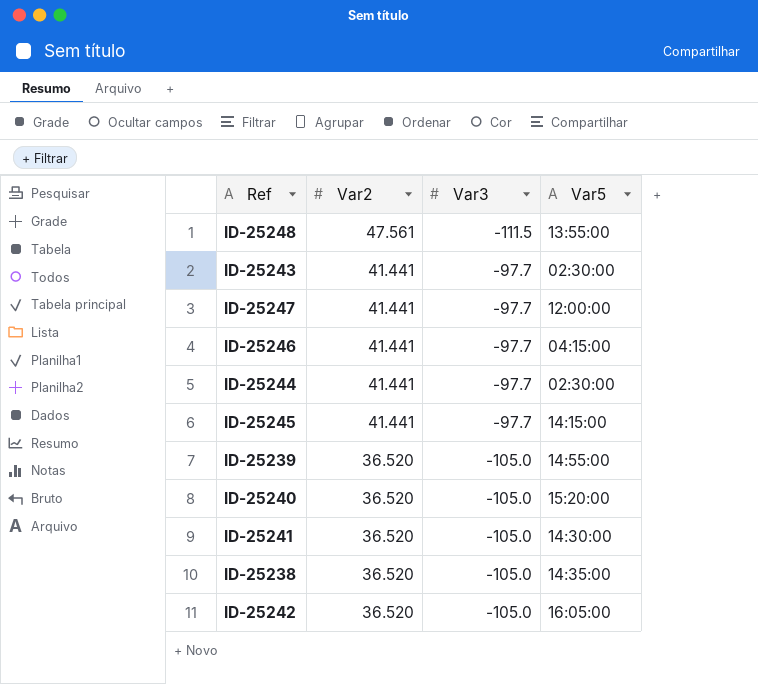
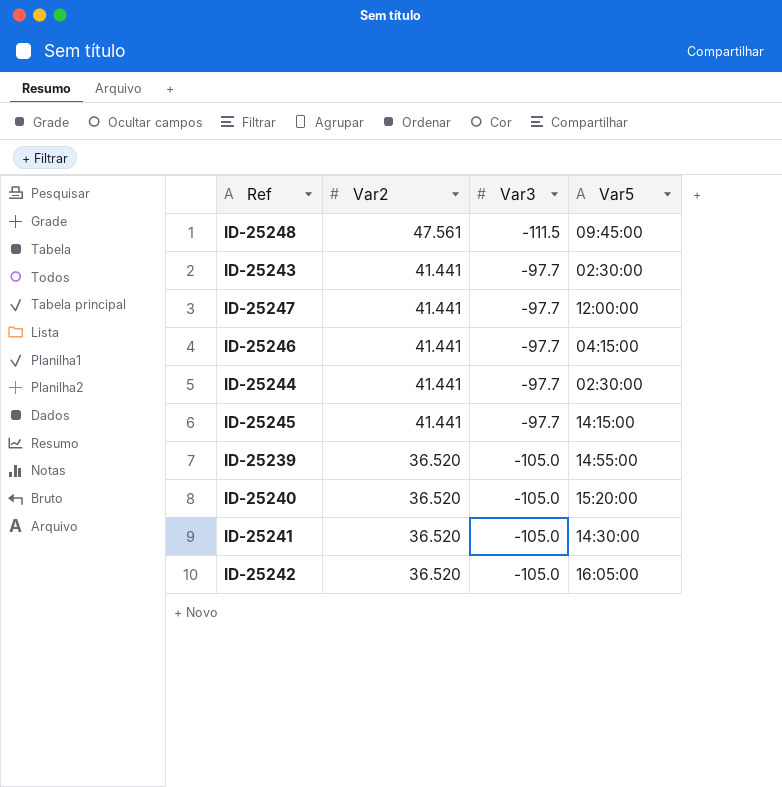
row ID-25238: 36.520 | -105.0 | 14:35:00 -> none
ID-25248 | Var5: 13:55:00 -> 09:45:00

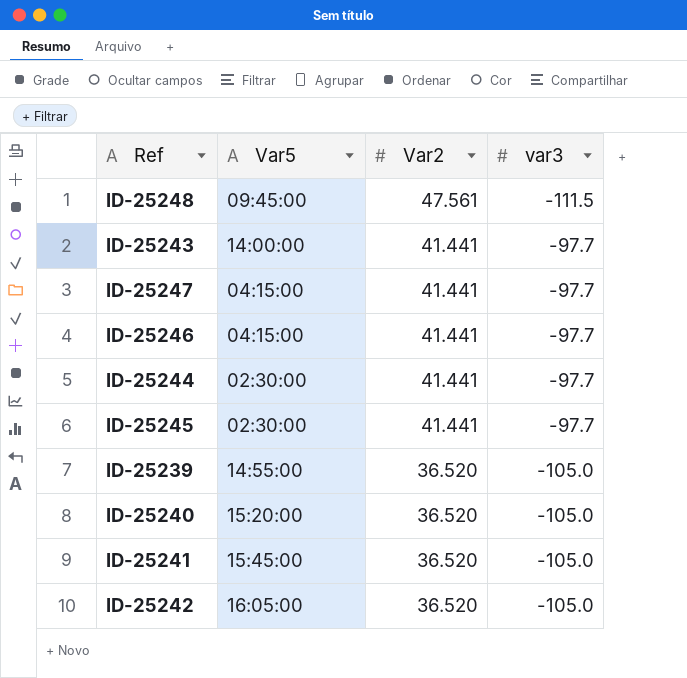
column Var5 | position: 4 -> 2
column name: Var3 -> var3
ID-25243 | Var5: 02:30:00 -> 14:00:00
ID-25247 | Var5: 12:00:00 -> 04:15:00
ID-25245 | Var5: 14:15:00 -> 02:30:00
ID-25241 | Var5: 14:30:00 -> 15:45:00

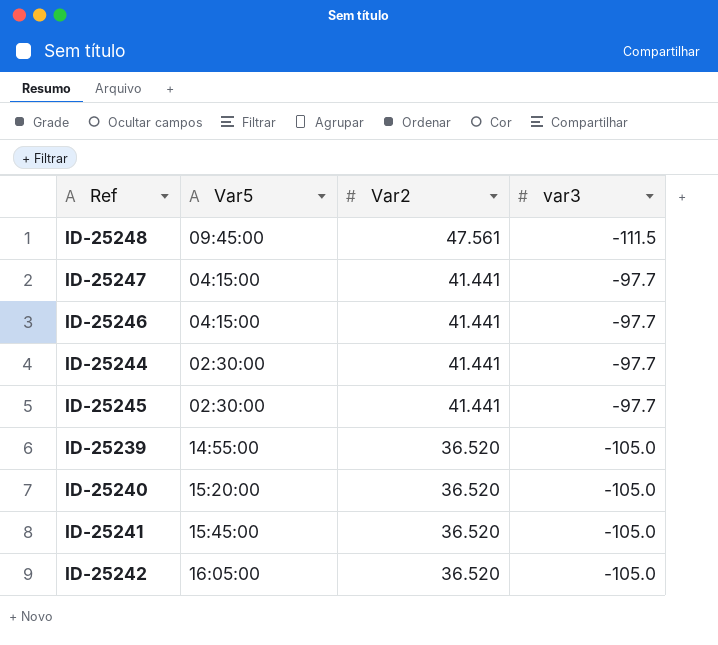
row ID-25243: 14:00:00 | 41.441 | -97.7 -> none

